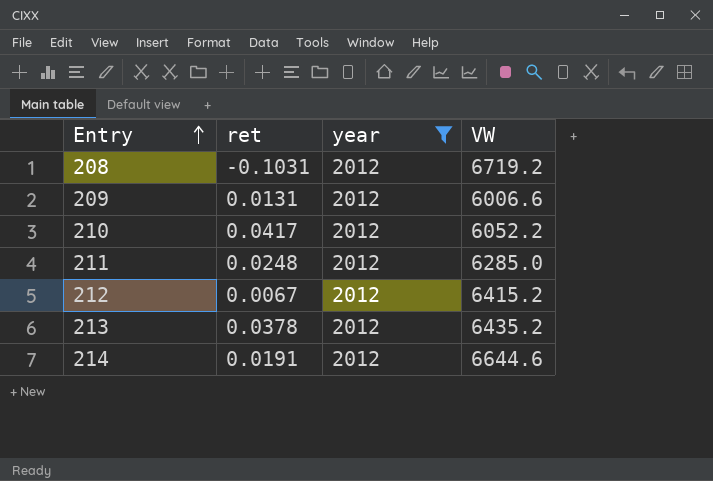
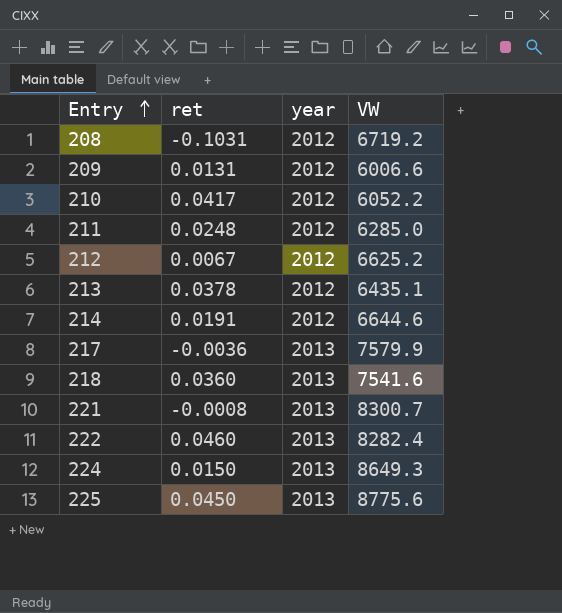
filter: year = 2012 -> none
212 | VW: 6415.2 -> 6625.2
213 | VW: 6435.2 -> 6435.1

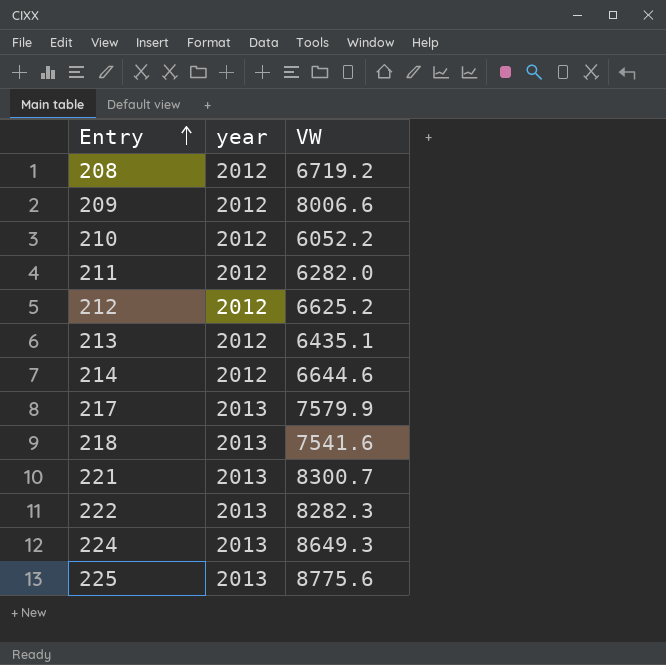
column ret | position: 2 -> none
209 | VW: 6006.6 -> 8006.6
211 | VW: 6285.0 -> 6282.0
222 | VW: 8282.4 -> 8282.3

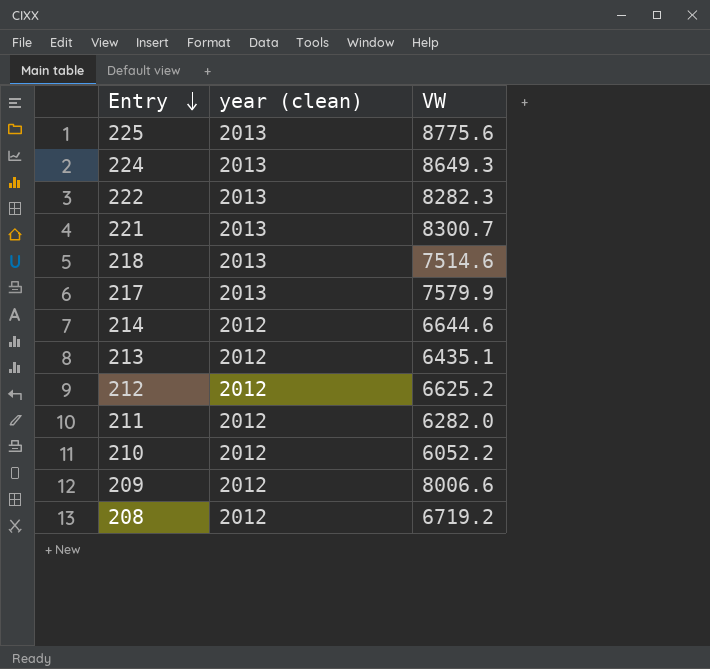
row order: Entry ascending -> Entry descending
column name: year -> year (clean)
218 | VW: 7541.6 -> 7514.6

